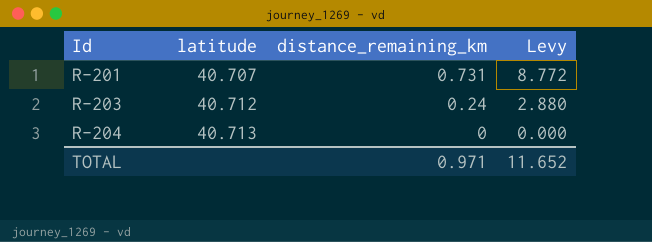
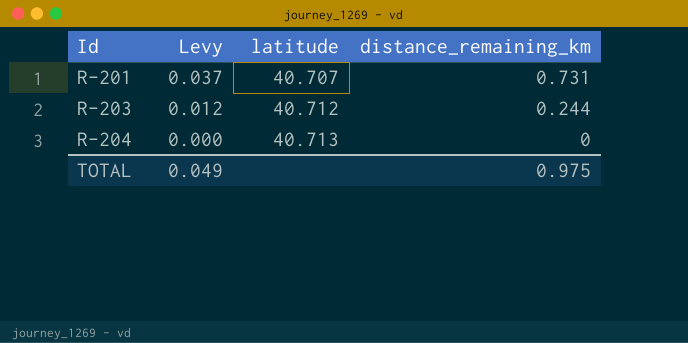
column Levy | formula: [distance_remaining_km] * 12 -> [distance_remaining_km] * 0.05
column Levy | position: 4 -> 2
R-203 | distance_remaining_km: 0.24 -> 0.244
TOTAL | Levy: 11.652 -> 0.049
TOTAL | distance_remaining_km: 0.971 -> 0.975

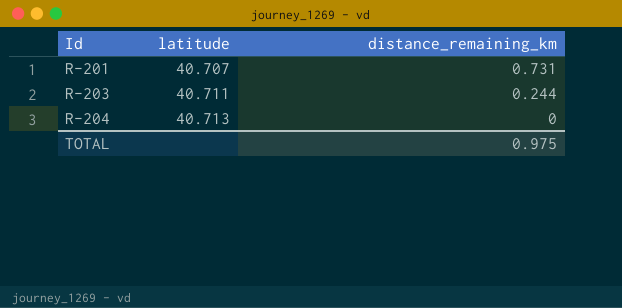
column Levy | formula: [distance_remaining_km] * 0.05 -> none
R-203 | latitude: 40.712 -> 40.711

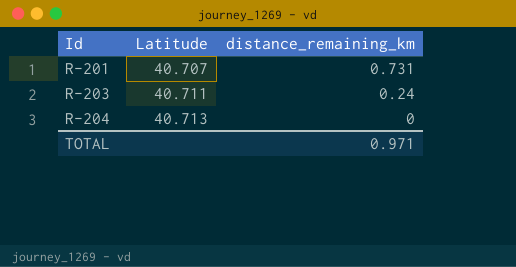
column name: latitude -> Latitude
R-203 | distance_remaining_km: 0.244 -> 0.24
TOTAL | distance_remaining_km: 0.975 -> 0.971

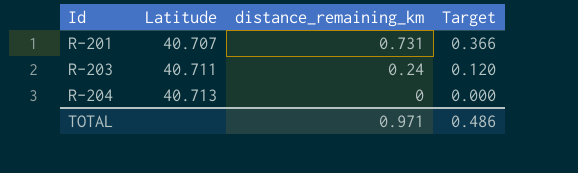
column Target | formula: none -> [distance_remaining_km] * 0.5

